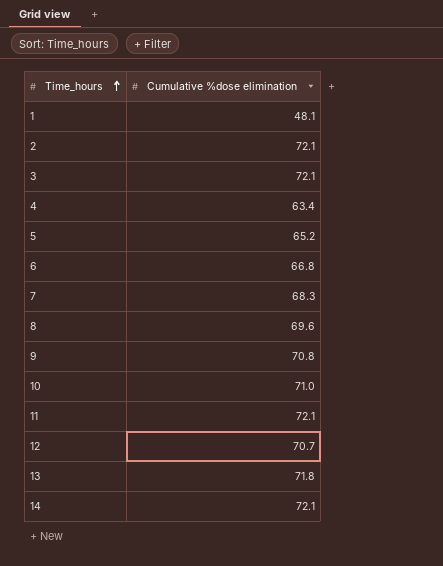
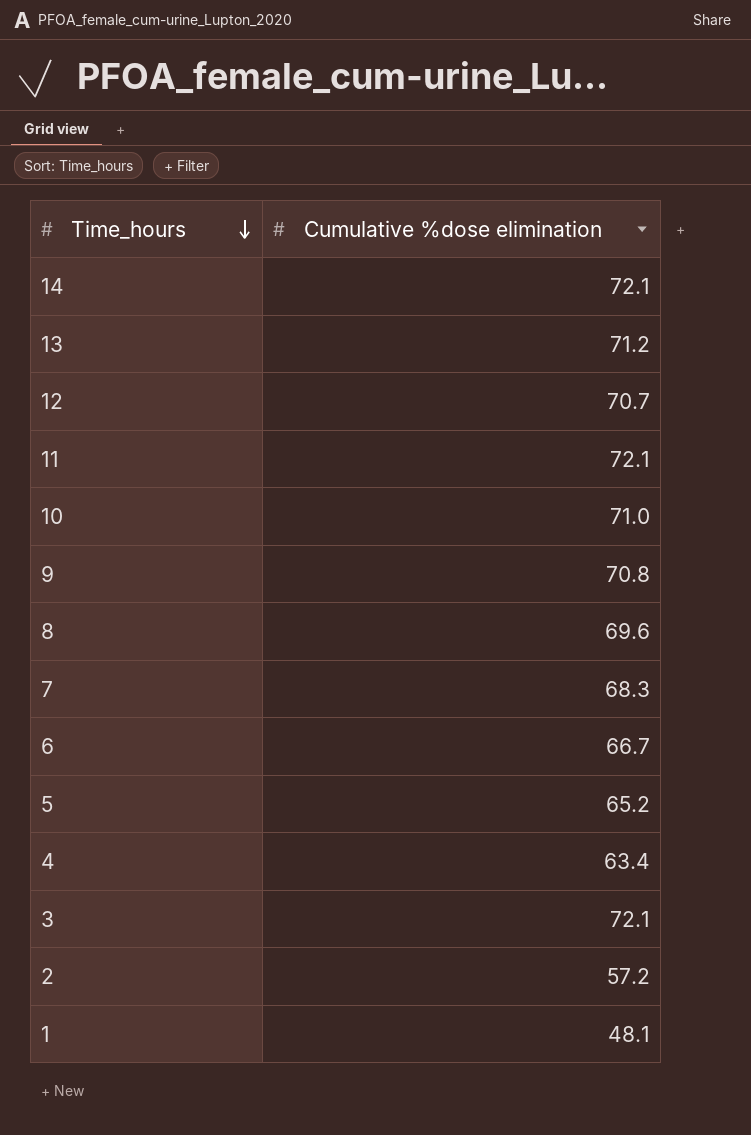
row order: Time_hours ascending -> Time_hours descending
13 | Cumulative %dose elimination: 71.8 -> 71.2
6 | Cumulative %dose elimination: 66.8 -> 66.7
2 | Cumulative %dose elimination: 72.1 -> 57.2

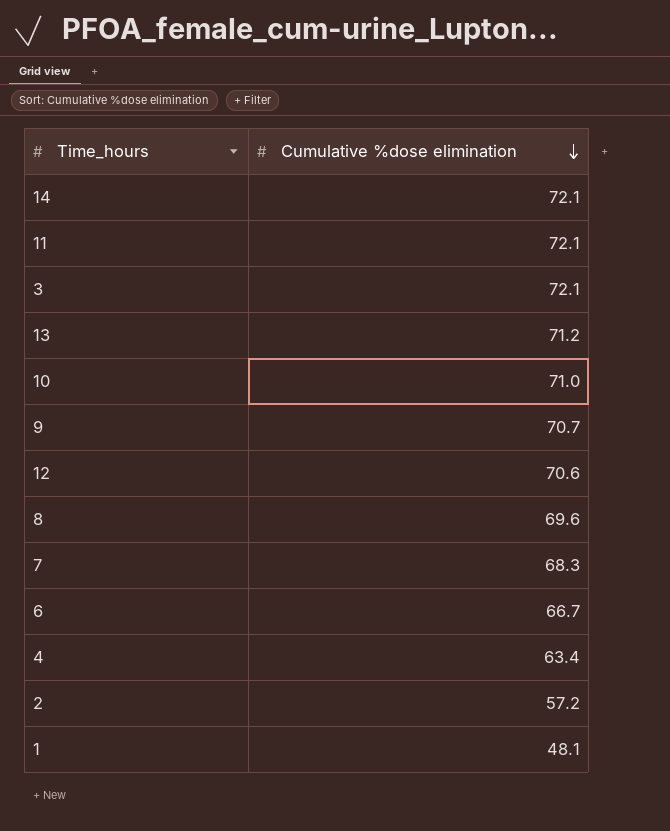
row order: Time_hours descending -> Cumulative %dose elimination descending
row 5: 65.2 -> none
9 | Cumulative %dose elimination: 70.8 -> 70.7
12 | Cumulative %dose elimination: 70.7 -> 70.6

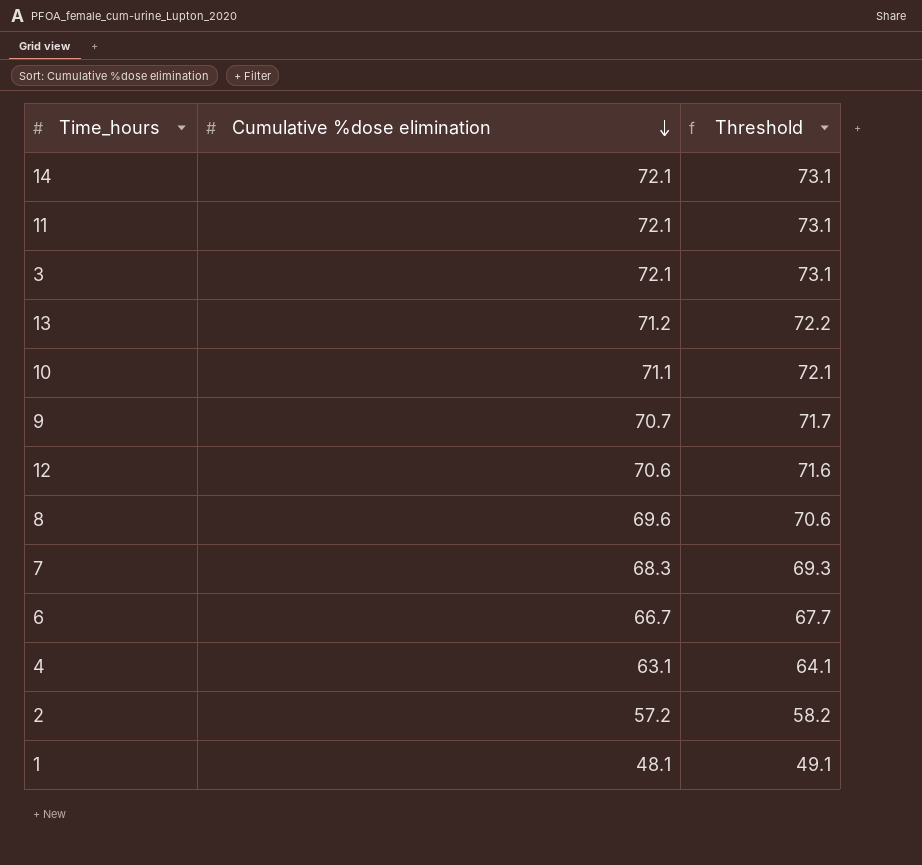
column Threshold | formula: none -> [Cumulative %dose elimination] + 1
10 | Cumulative %dose elimination: 71.0 -> 71.1
4 | Cumulative %dose elimination: 63.4 -> 63.1

